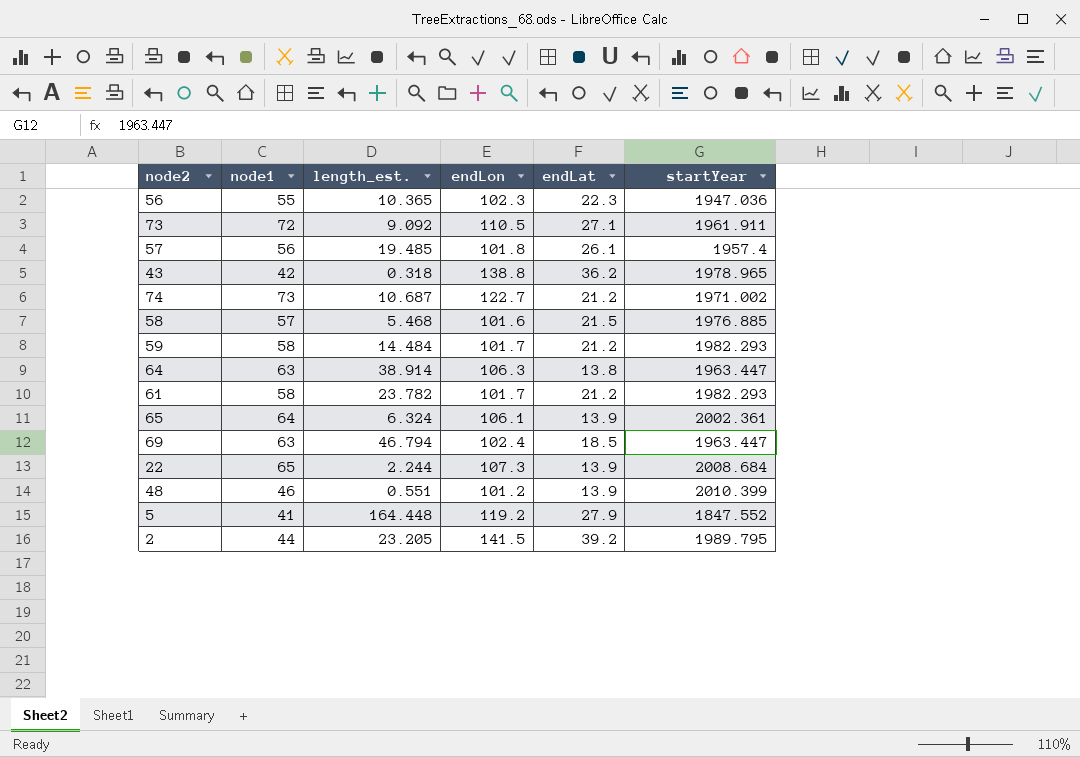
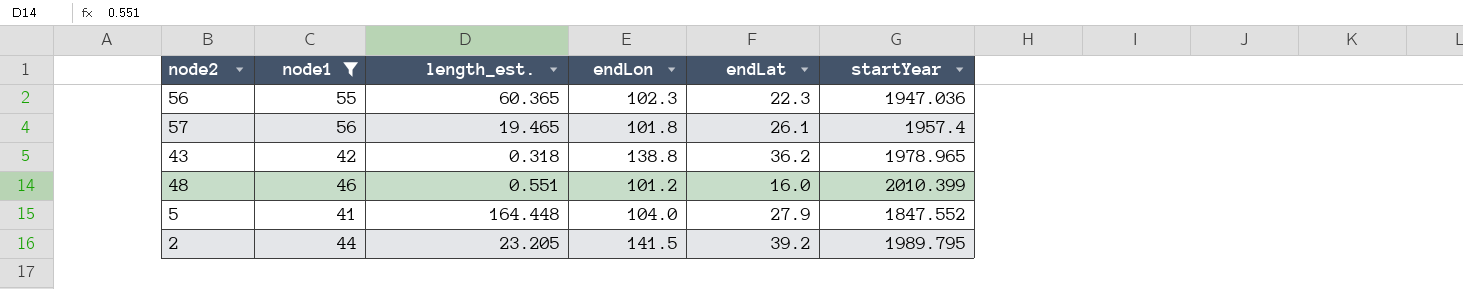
filter: none -> node1 <= 56
56 | length_est.: 10.365 -> 60.365
57 | length_est.: 19.485 -> 19.465
48 | endLat: 13.9 -> 16.0
5 | endLon: 119.2 -> 104.0

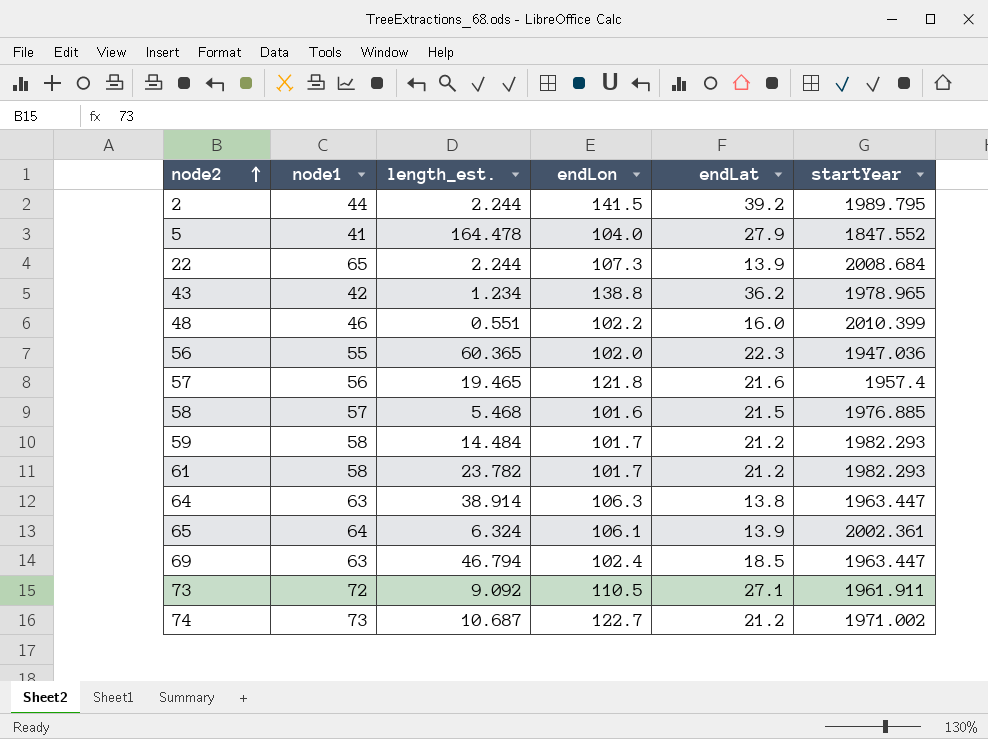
filter: node1 <= 56 -> none
row order: none -> node2 ascending
2 | length_est.: 23.205 -> 2.244
5 | length_est.: 164.448 -> 164.478
43 | length_est.: 0.318 -> 1.234
48 | endLon: 101.2 -> 102.2
56 | endLon: 102.3 -> 102.0
57 | endLon: 101.8 -> 121.8
57 | endLat: 26.1 -> 21.6

